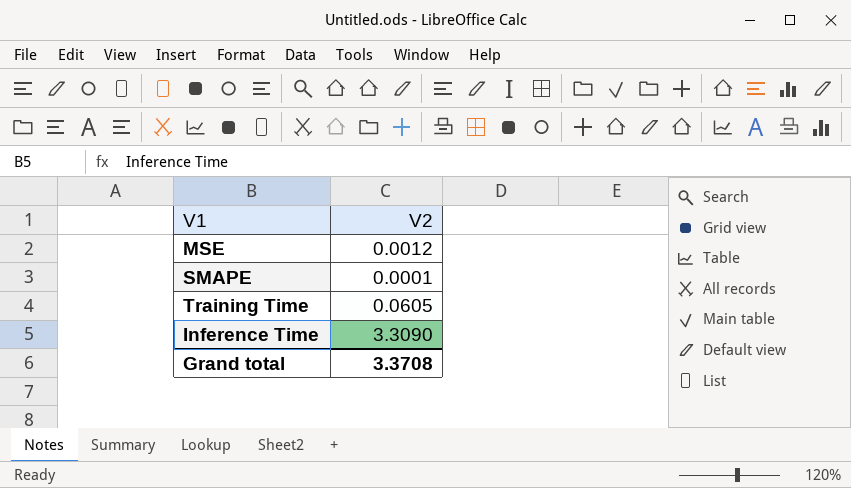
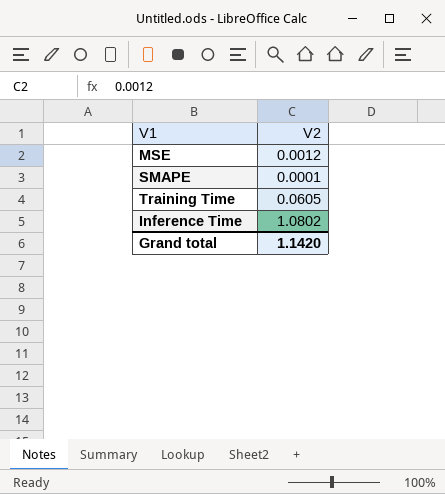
Inference Time | V2: 3.3090 -> 1.0802
Grand total | V2: 3.3708 -> 1.1420

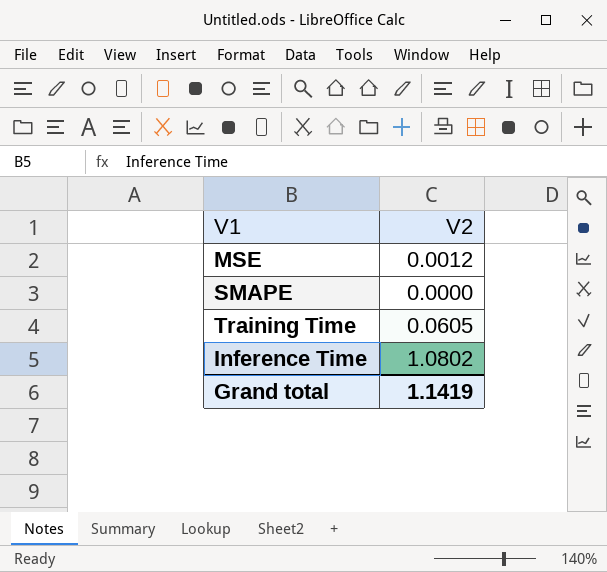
SMAPE | V2: 0.0001 -> 0.0000
Grand total | V2: 1.1420 -> 1.1419

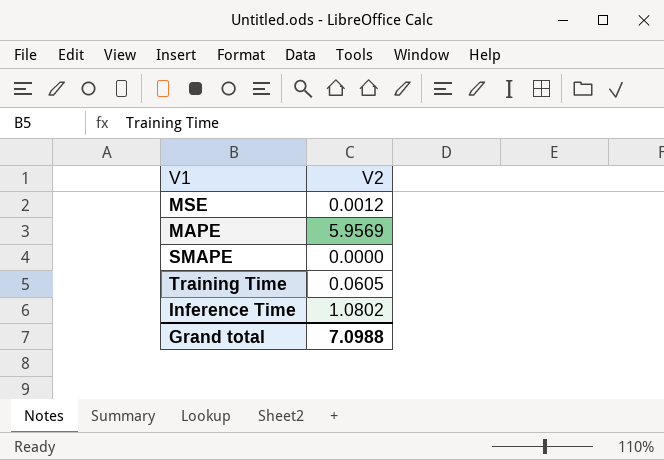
row MAPE: none -> 5.9569
Grand total | V2: 1.1419 -> 7.0988

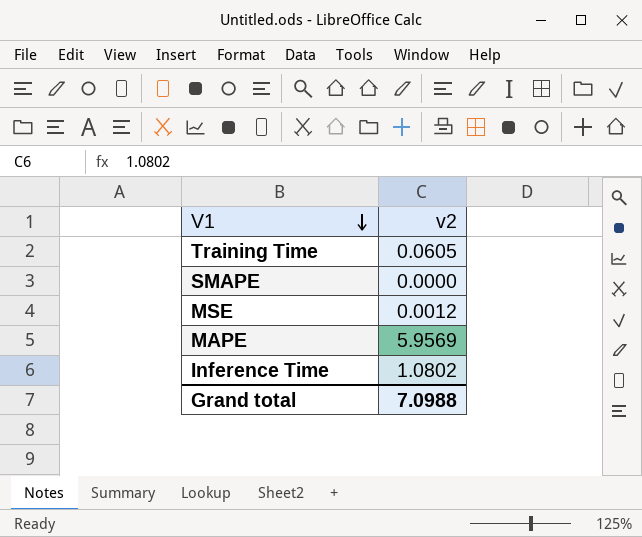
row order: none -> V1 descending
column name: V2 -> v2

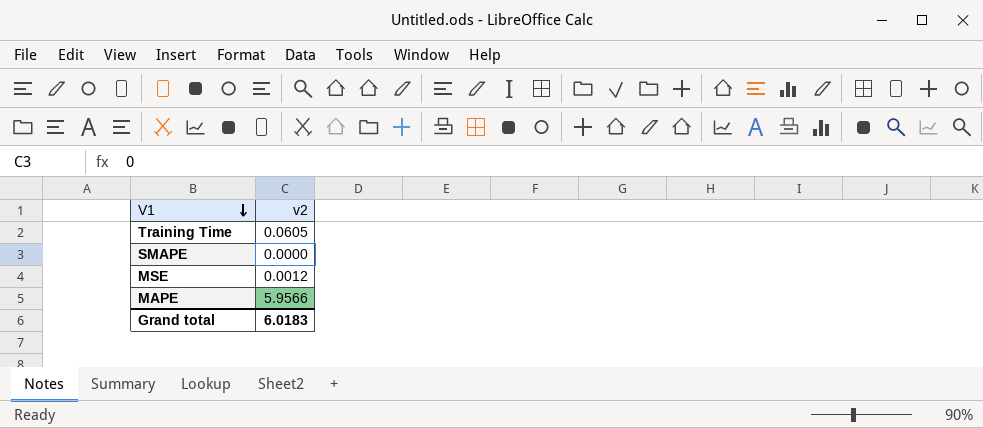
row Inference Time: 1.0802 -> none
MAPE | v2: 5.9569 -> 5.9566
Grand total | v2: 7.0988 -> 6.0183

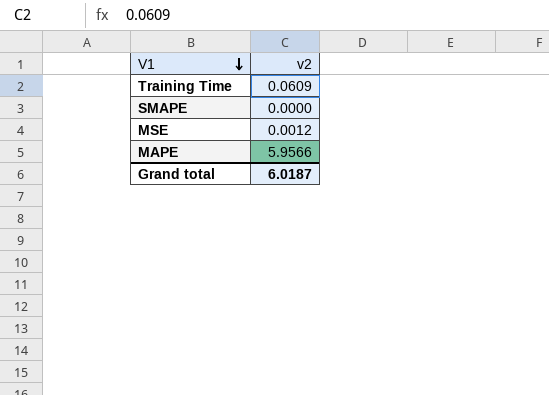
Training Time | v2: 0.0605 -> 0.0609
Grand total | v2: 6.0183 -> 6.0187

